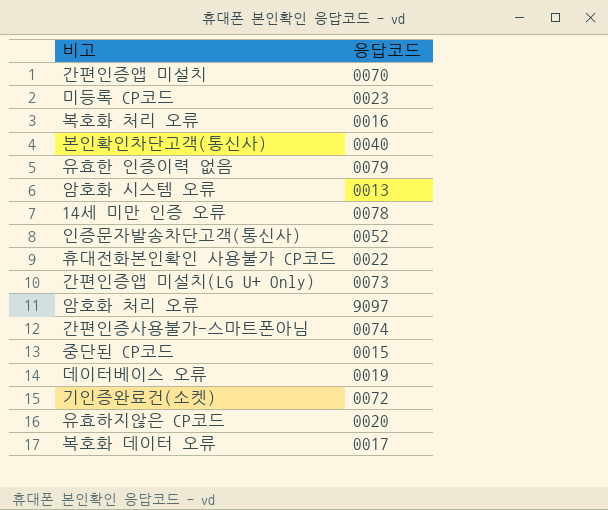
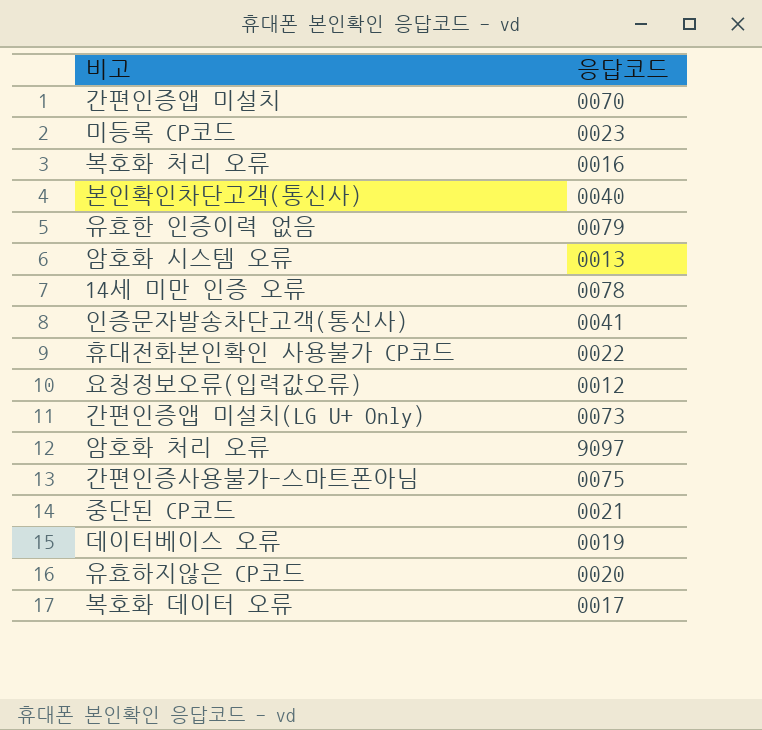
row 기인증완료건(소켓): 0072 -> none
인증문자발송차단고객(통신사) | 응답코드: 0052 -> 0041
row 요청정보오류(입력값오류): none -> 0012
간편인증사용불가-스마트폰아님 | 응답코드: 0074 -> 0075
중단된 CP코드 | 응답코드: 0015 -> 0021

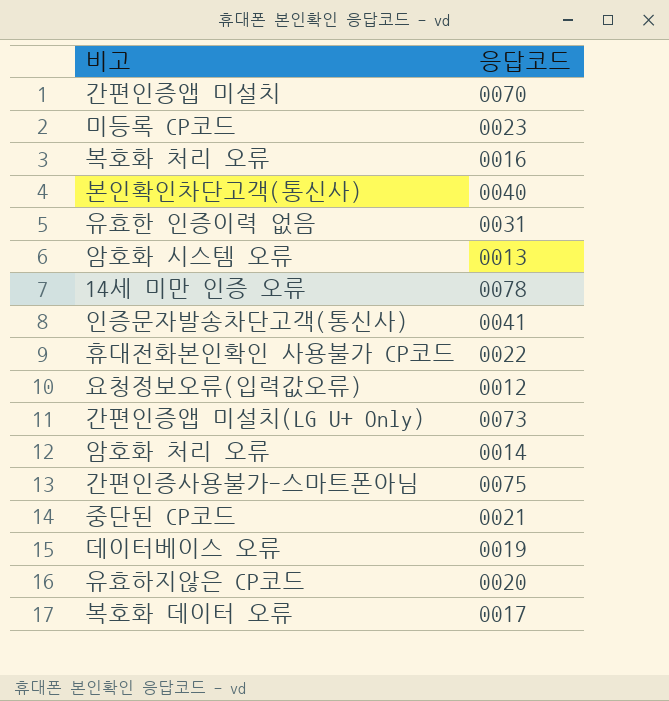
유효한 인증이력 없음 | 응답코드: 0079 -> 0031
암호화 처리 오류 | 응답코드: 9097 -> 0014

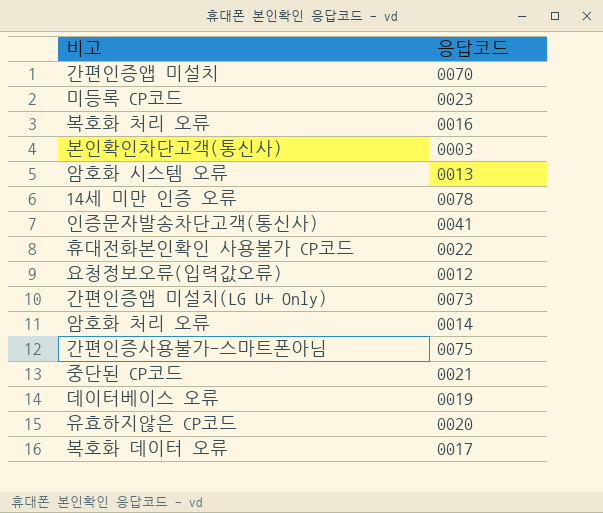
row 유효한 인증이력 없음: 0031 -> none
본인확인차단고객(통신사) | 응답코드: 0040 -> 0003

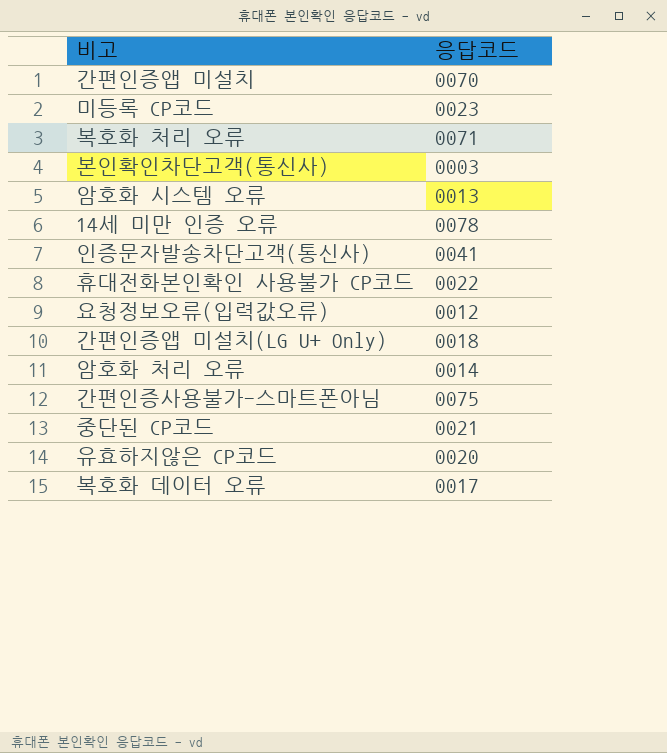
row 데이터베이스 오류: 0019 -> none
복호화 처리 오류 | 응답코드: 0016 -> 0071
간편인증앱 미설치(LG U+ Only) | 응답코드: 0073 -> 0018

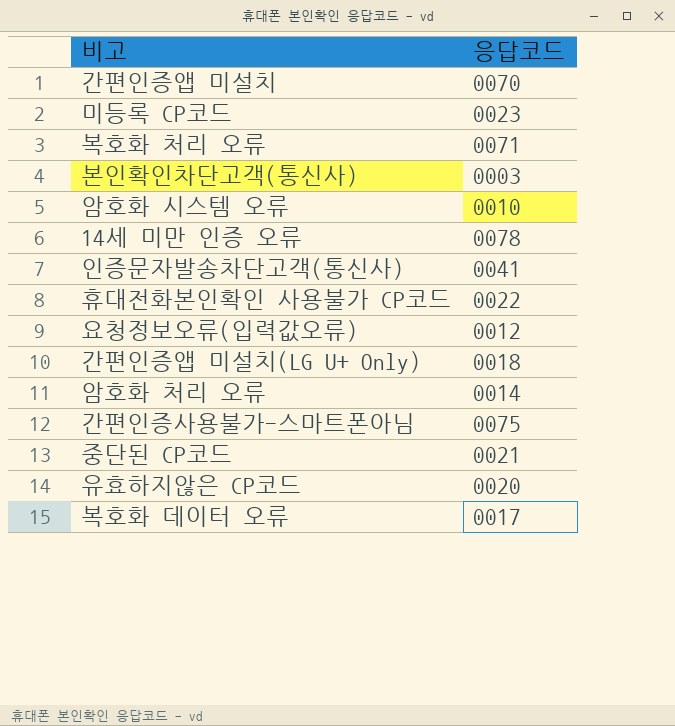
암호화 시스템 오류 | 응답코드: 0013 -> 0010

